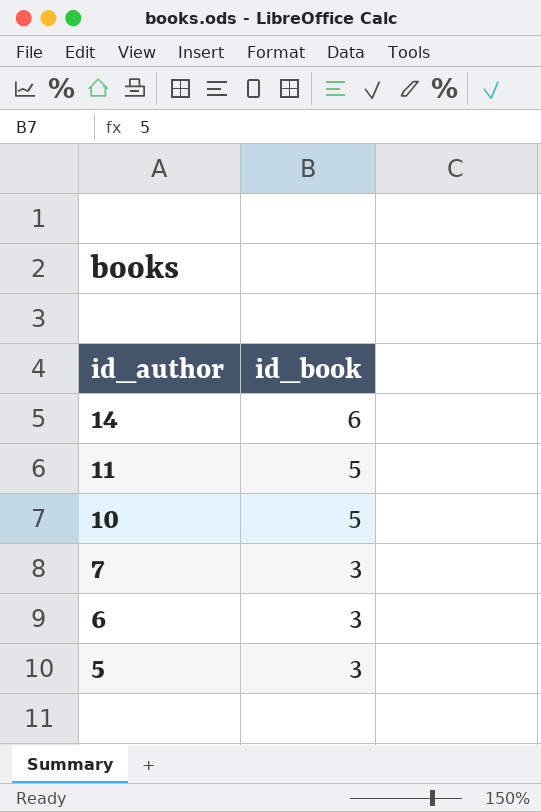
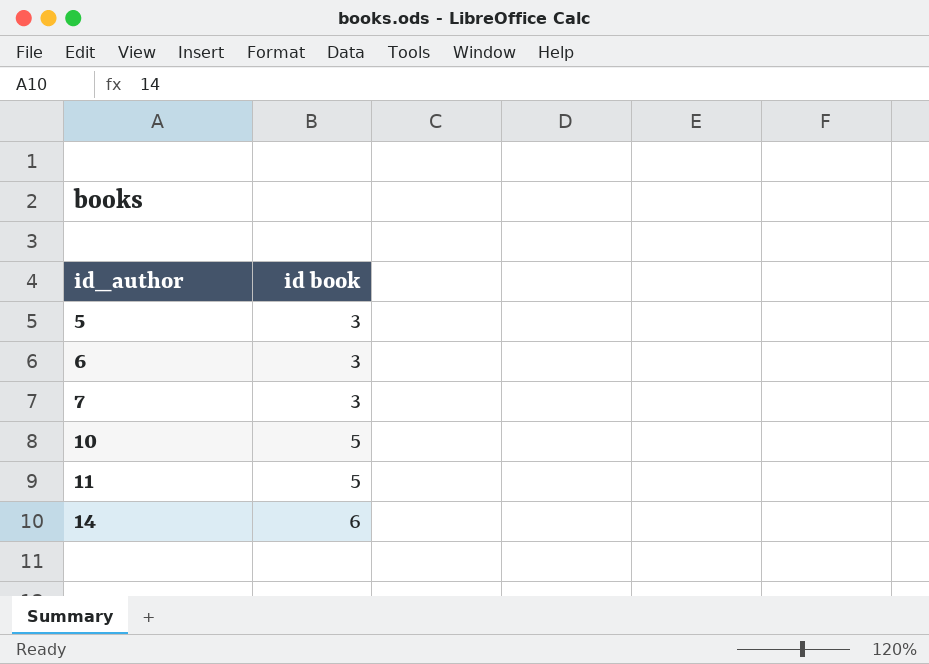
row order: id_author descending -> id_author ascending
column name: id_book -> id book

